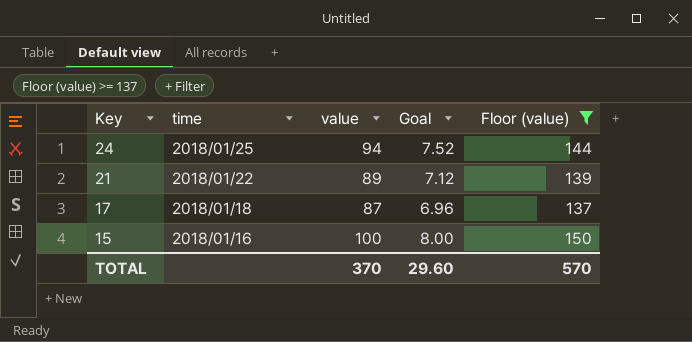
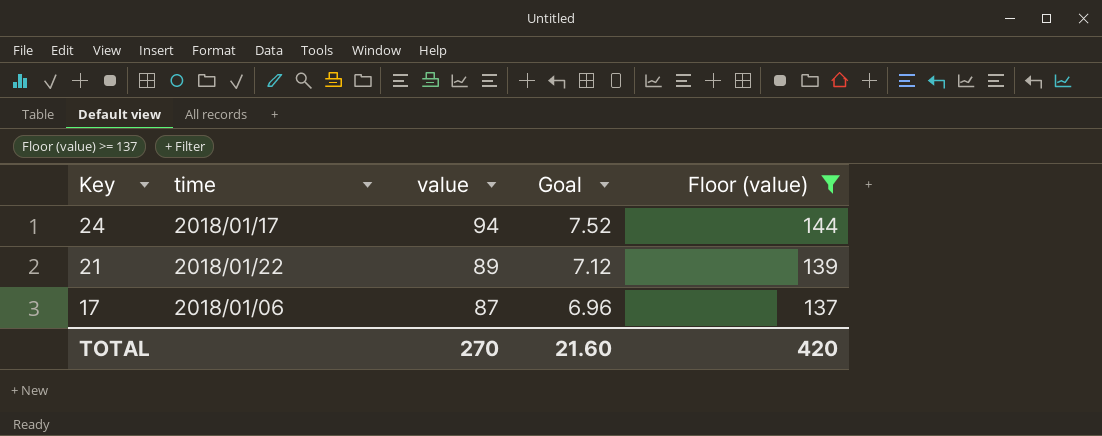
row 15: 2018/01/16 | 100 | 8.00 | 150 -> none
24 | time: 2018/01/25 -> 2018/01/17
17 | time: 2018/01/18 -> 2018/01/06
TOTAL | value: 370 -> 270
TOTAL | Goal: 29.60 -> 21.60
TOTAL | Floor (value): 570 -> 420

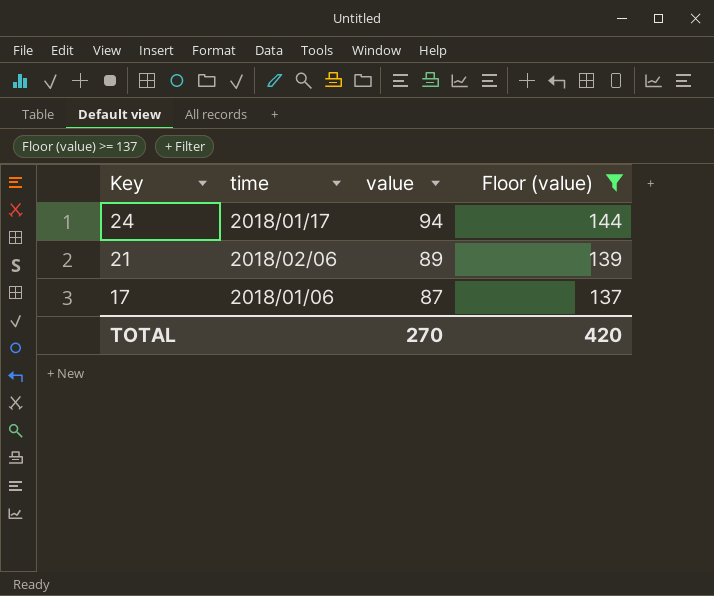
column Goal | formula: [value] * 0.08 -> none
21 | time: 2018/01/22 -> 2018/02/06

